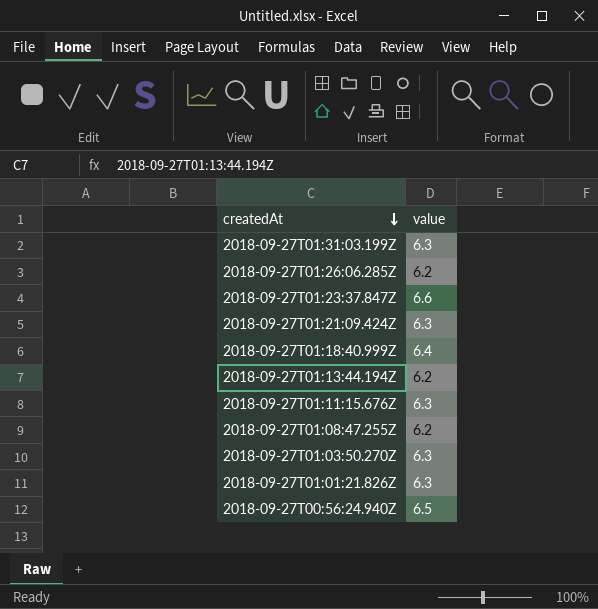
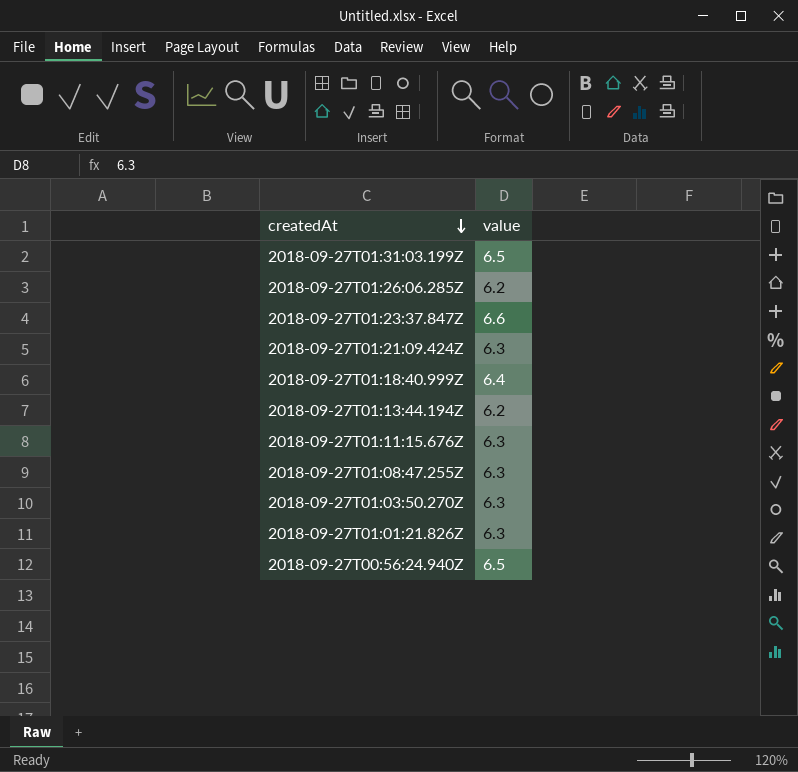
2018-09-27T01:31:03.199Z | value: 6.3 -> 6.5
2018-09-27T01:08:47.255Z | value: 6.2 -> 6.3

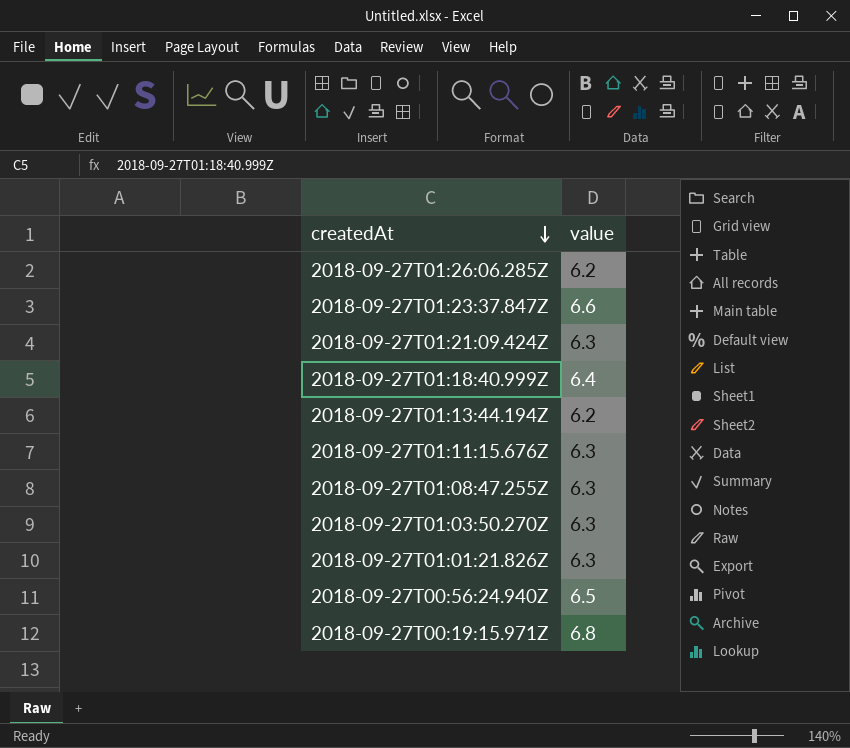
row 2018-09-27T01:31:03.199Z: 6.5 -> none
row 2018-09-27T00:19:15.971Z: none -> 6.8

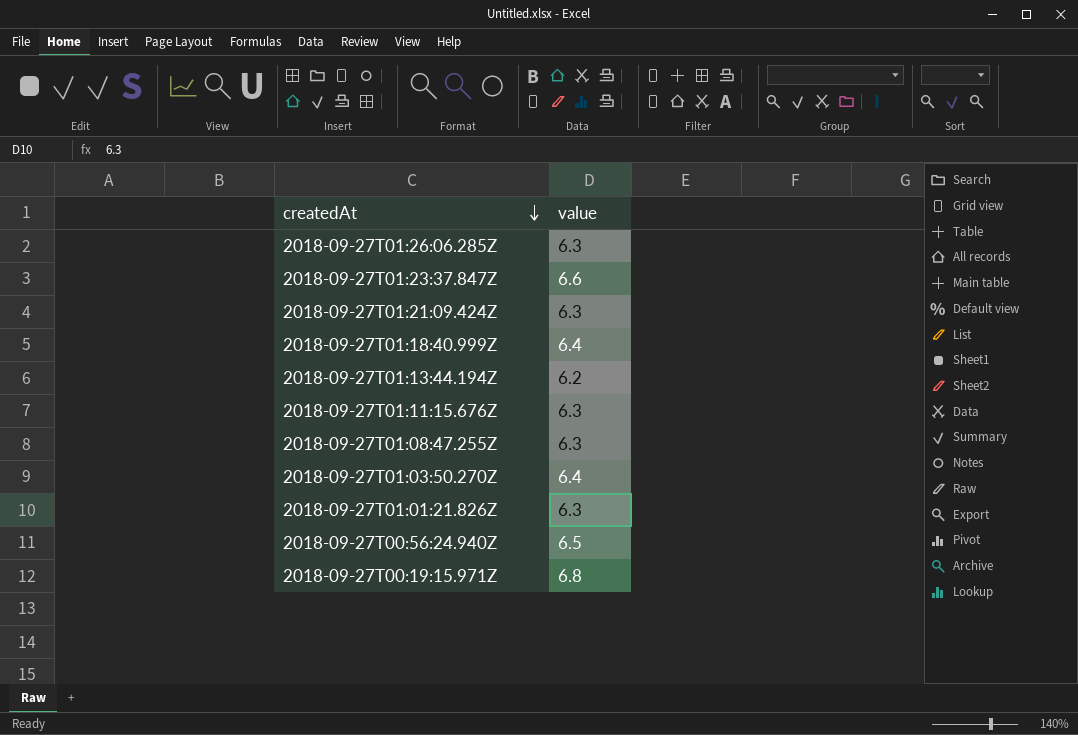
2018-09-27T01:26:06.285Z | value: 6.2 -> 6.3
2018-09-27T01:03:50.270Z | value: 6.3 -> 6.4

